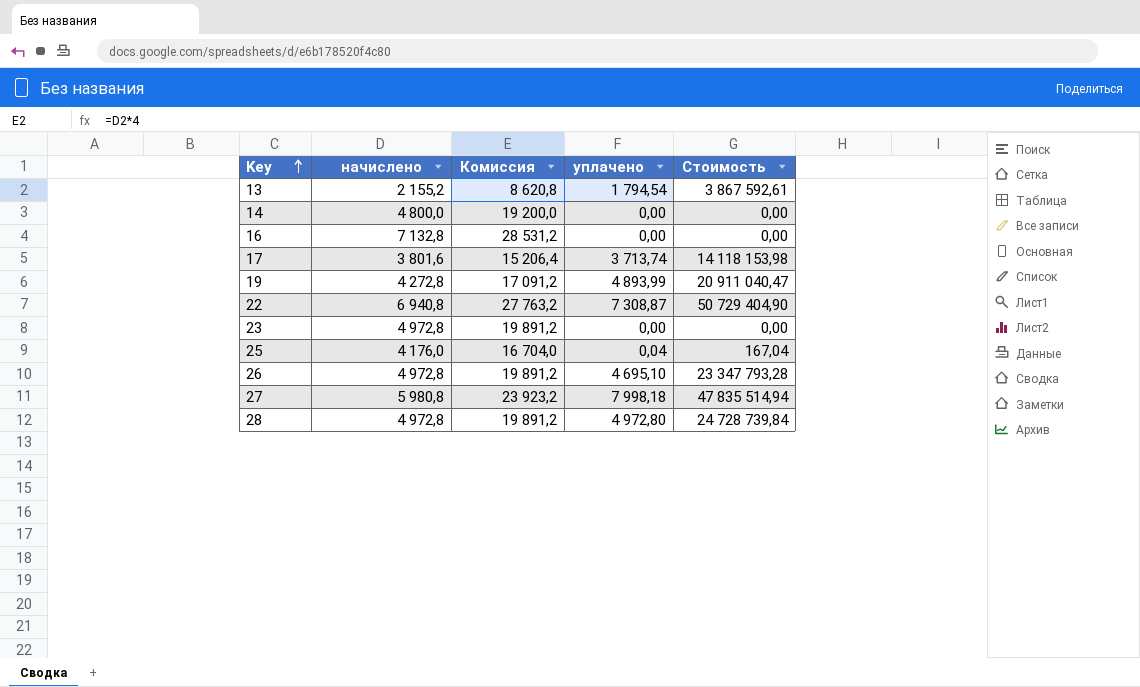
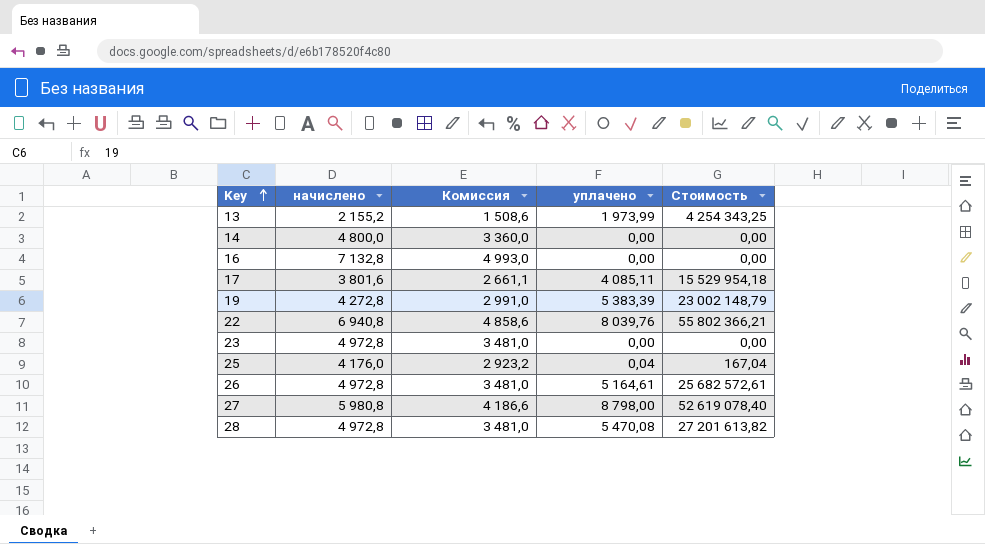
column Комиссия | formula: [начислено] * 4 -> [начислено] * 0,7
13 | уплачено: 1 794,54 -> 1 973,99
13 | Стоимость: 3 867 592,61 -> 4 254 343,25
17 | уплачено: 3 713,74 -> 4 085,11
17 | Стоимость: 14 118 153,98 -> 15 529 954,18
19 | уплачено: 4 893,99 -> 5 383,39
19 | Стоимость: 20 911 040,47 -> 23 002 148,79
22 | уплачено: 7 308,87 -> 8 039,76
22 | Стоимость: 50 729 404,90 -> 55 802 366,21
26 | уплачено: 4 695,10 -> 5 164,61
26 | Стоимость: 23 347 793,28 -> 25 682 572,61
27 | уплачено: 7 998,18 -> 8 798,00
27 | Стоимость: 47 835 514,94 -> 52 619 078,40
28 | уплачено: 4 972,80 -> 5 470,08
28 | Стоимость: 24 728 739,84 -> 27 201 613,82

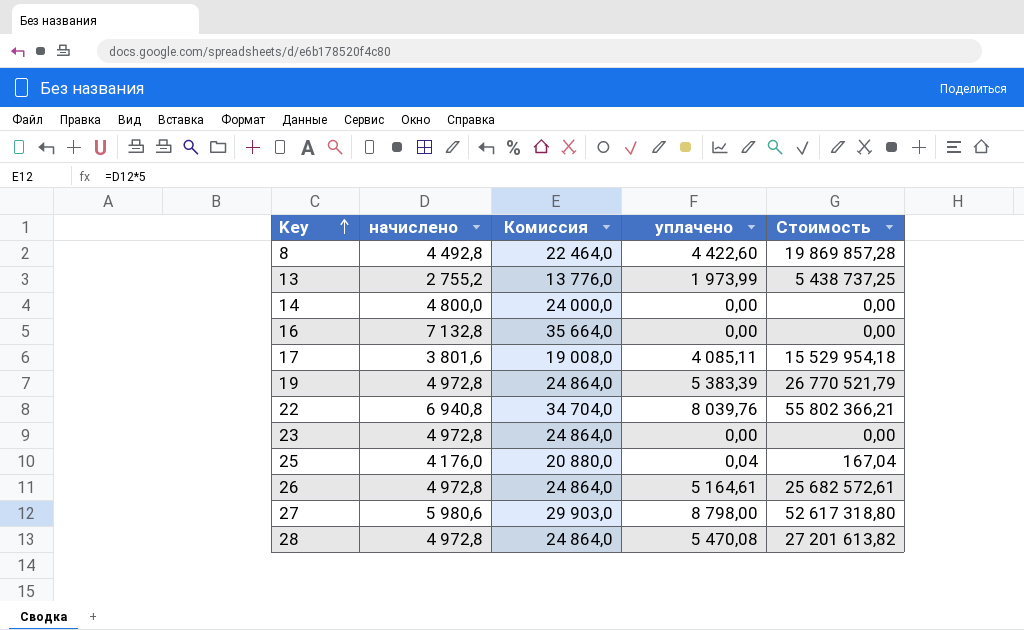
column Комиссия | formula: [начислено] * 0,7 -> [начислено] * 5
row 8: none -> 4 492,8 | 22 464,0 | 4 422,60 | 19 869 857,28
13 | начислено: 2 155,2 -> 2 755,2
13 | Стоимость: 4 254 343,25 -> 5 438 737,25
19 | начислено: 4 272,8 -> 4 972,8
19 | Стоимость: 23 002 148,79 -> 26 770 521,79
27 | начислено: 5 980,8 -> 5 980,6
27 | Стоимость: 52 619 078,40 -> 52 617 318,80

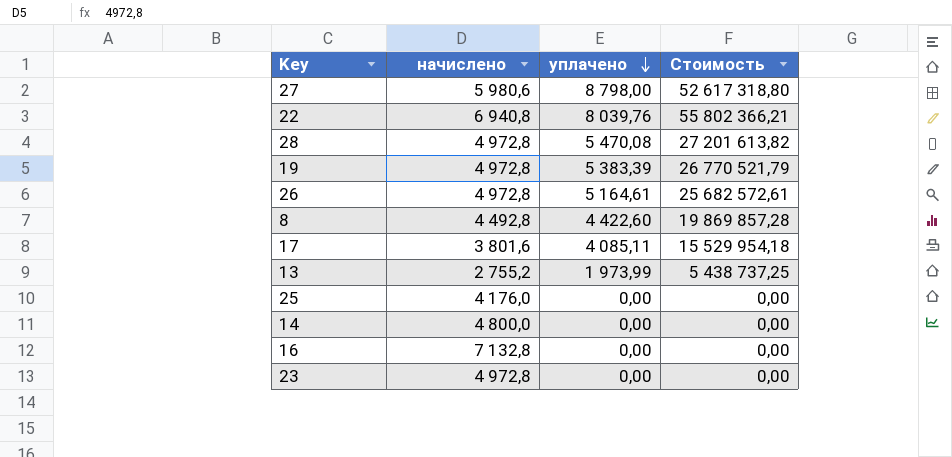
row order: Key ascending -> уплачено descending
column Комиссия | formula: [начислено] * 5 -> none
25 | уплачено: 0,04 -> 0,00
25 | Стоимость: 167,04 -> 0,00

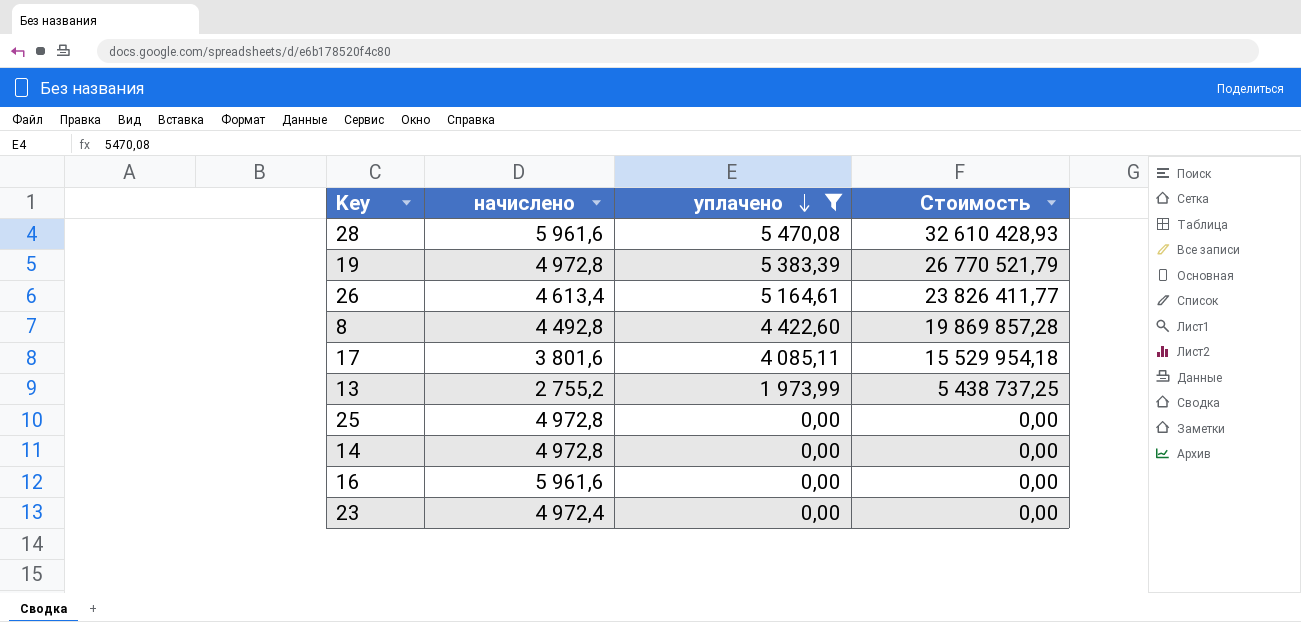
filter: none -> уплачено <= 5 470,08
28 | начислено: 4 972,8 -> 5 961,6
28 | Стоимость: 27 201 613,82 -> 32 610 428,93
26 | начислено: 4 972,8 -> 4 613,4
26 | Стоимость: 25 682 572,61 -> 23 826 411,77
25 | начислено: 4 176,0 -> 4 972,8
14 | начислено: 4 800,0 -> 4 972,8
16 | начислено: 7 132,8 -> 5 961,6
23 | начислено: 4 972,8 -> 4 972,4

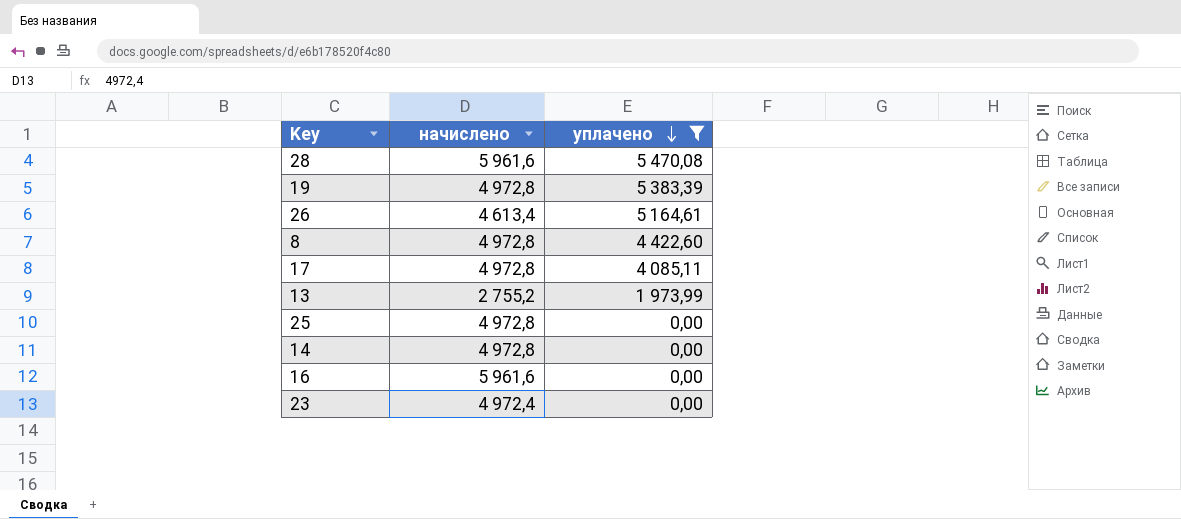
column Стоимость | formula: [начислено] * [уплачено] -> none
8 | начислено: 4 492,8 -> 4 972,8
17 | начислено: 3 801,6 -> 4 972,8

